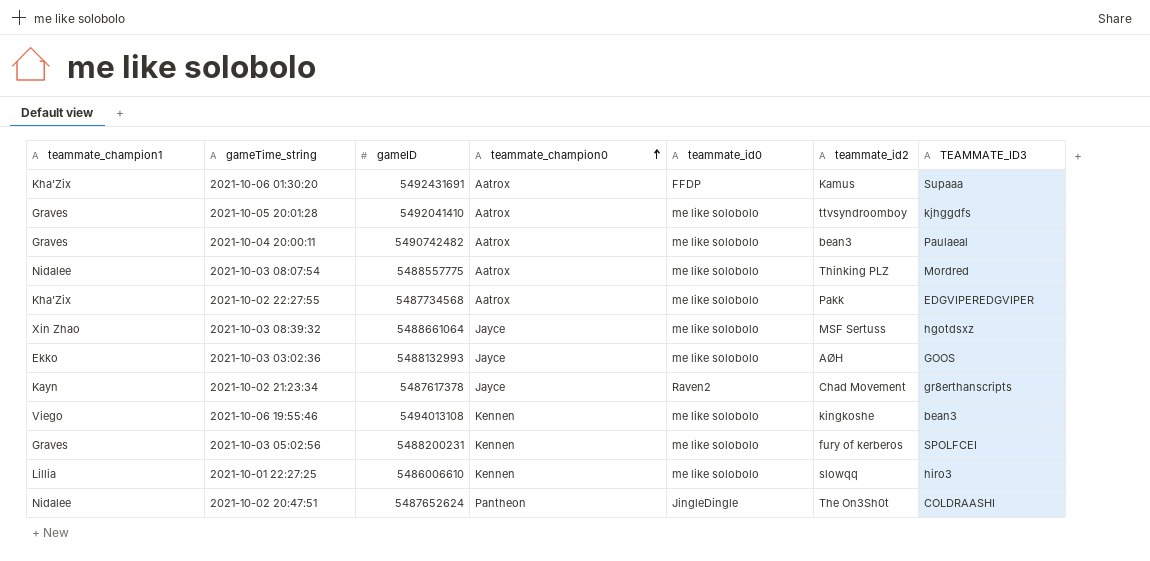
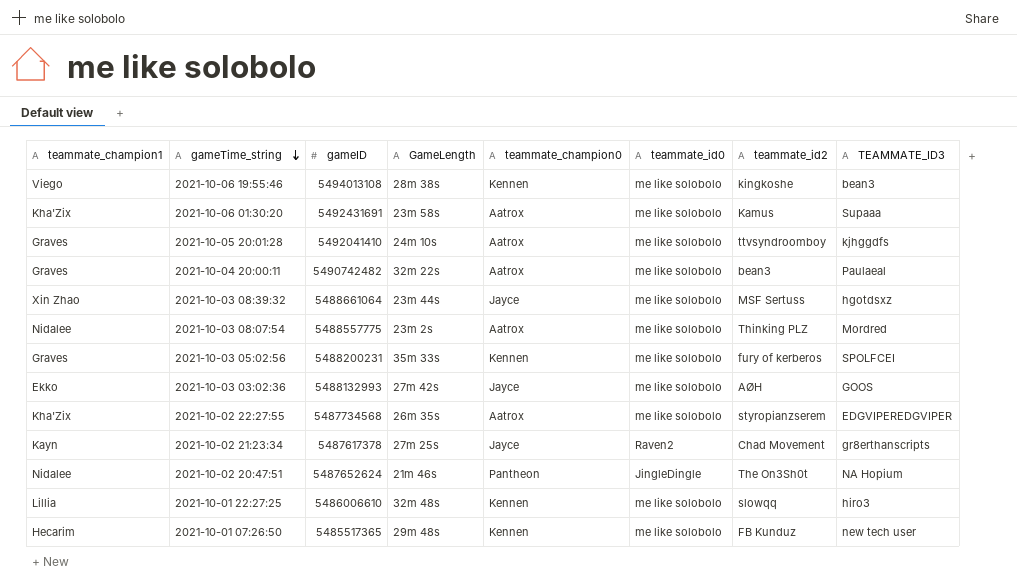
row order: teammate_champion0 ascending -> gameTime_string descending
column GameLength | position: none -> 4
2021-10-06 01:30:20 | teammate_id0: FFDP -> me like solobolo
2021-10-02 22:27:55 | teammate_id2: Pakk -> styropianzserem
2021-10-02 20:47:51 | TEAMMATE_ID3: COLDRAASHI -> NA Hopium
row 2021-10-01 07:26:50: none -> Hecarim | 5485517365 | 29m 48s | Kennen | me like solobolo | FB Kunduz | new tech user

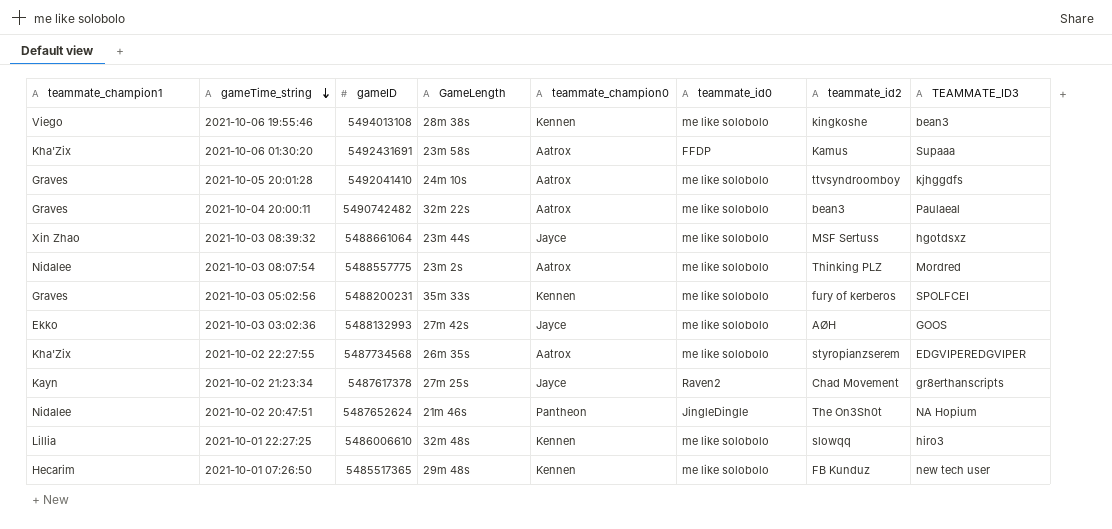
2021-10-06 01:30:20 | teammate_id0: me like solobolo -> FFDP

